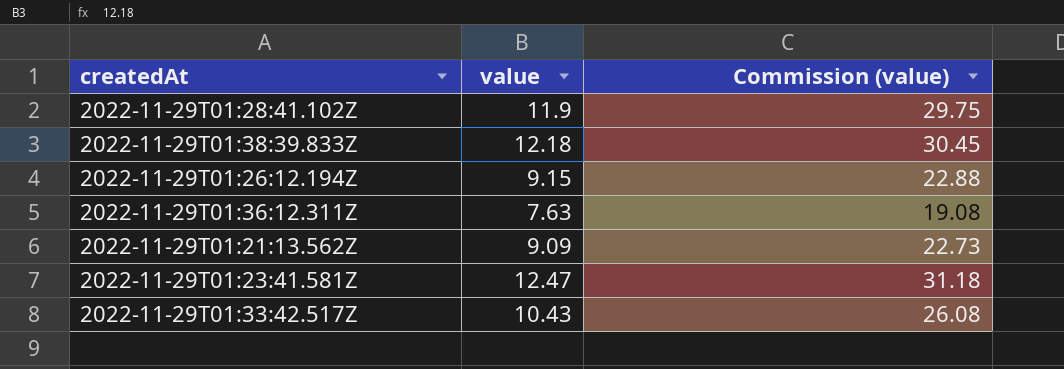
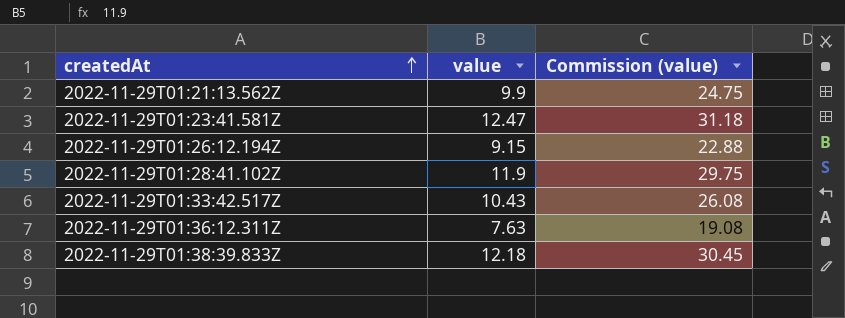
row order: none -> createdAt ascending
2022-11-29T01:21:13.562Z | value: 9.09 -> 9.9
2022-11-29T01:21:13.562Z | Commission (value): 22.73 -> 24.75

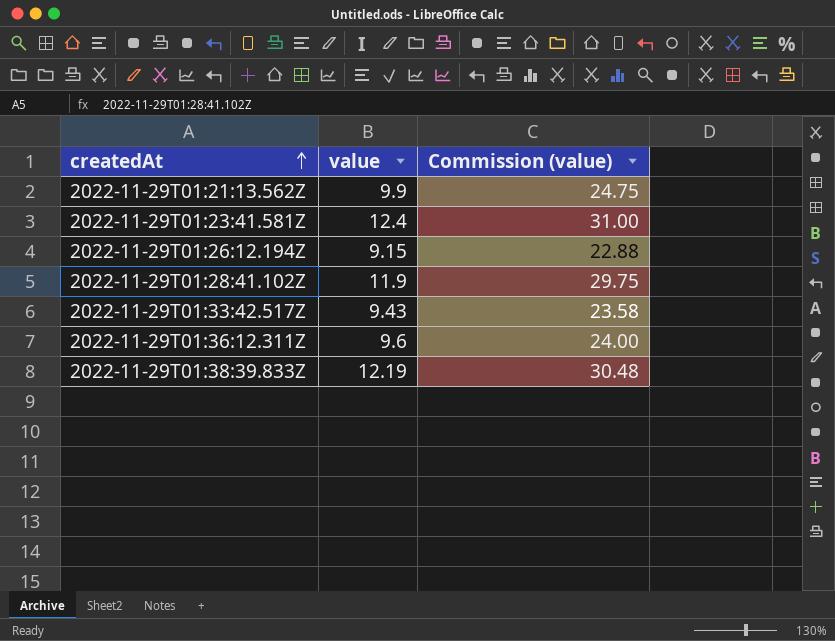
2022-11-29T01:23:41.581Z | value: 12.47 -> 12.4
2022-11-29T01:23:41.581Z | Commission (value): 31.18 -> 31.00
2022-11-29T01:33:42.517Z | value: 10.43 -> 9.43
2022-11-29T01:33:42.517Z | Commission (value): 26.08 -> 23.58
2022-11-29T01:36:12.311Z | value: 7.63 -> 9.6
2022-11-29T01:36:12.311Z | Commission (value): 19.08 -> 24.00
2022-11-29T01:38:39.833Z | value: 12.18 -> 12.19
2022-11-29T01:38:39.833Z | Commission (value): 30.45 -> 30.48

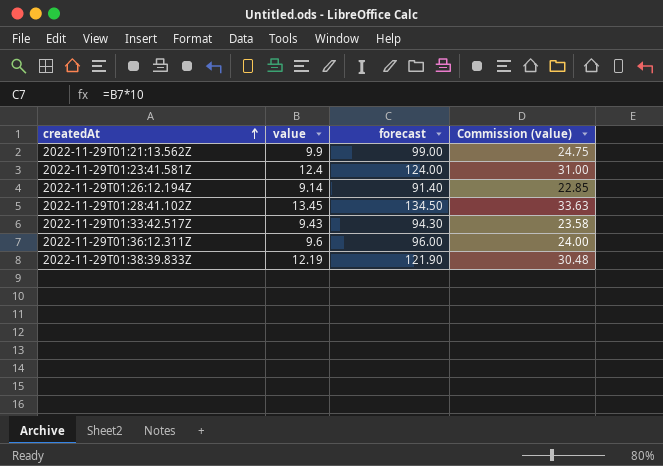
column forecast | formula: none -> [value] * 10
2022-11-29T01:26:12.194Z | value: 9.15 -> 9.14
2022-11-29T01:26:12.194Z | Commission (value): 22.88 -> 22.85
2022-11-29T01:28:41.102Z | value: 11.9 -> 13.45
2022-11-29T01:28:41.102Z | Commission (value): 29.75 -> 33.63

